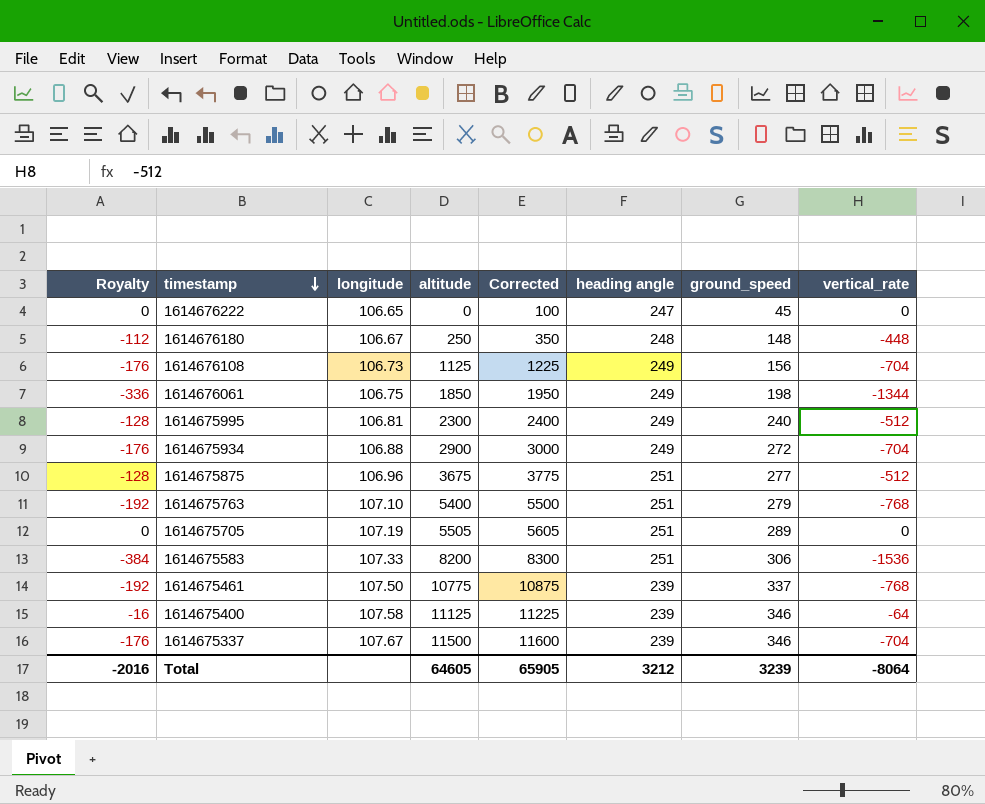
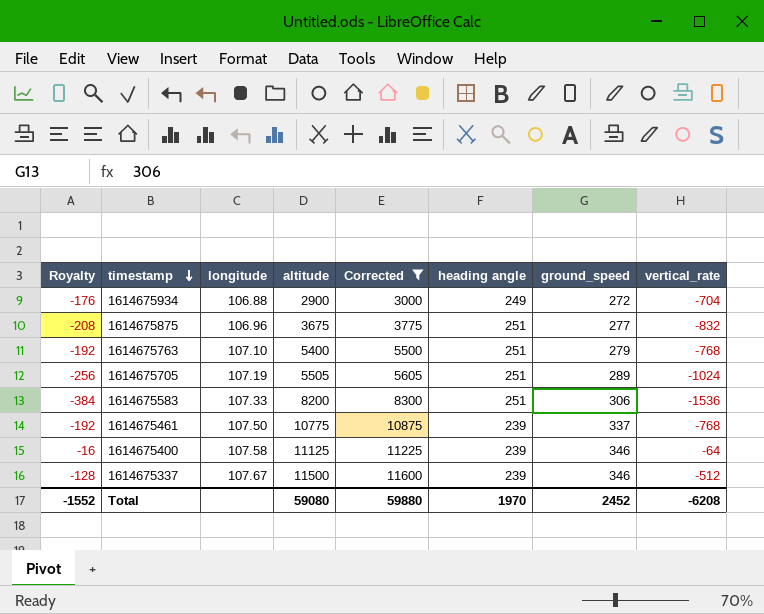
filter: none -> Corrected >= 3000
1614675875 | Royalty: -128 -> -208
1614675875 | vertical_rate: -512 -> -832
1614675705 | Royalty: 0 -> -256
1614675705 | vertical_rate: 0 -> -1024
1614675337 | Royalty: -176 -> -128
1614675337 | vertical_rate: -704 -> -512
Total | Royalty: -2016 -> -1552
Total | altitude: 64605 -> 59080
Total | Corrected: 65905 -> 59880
Total | heading angle: 3212 -> 1970
Total | ground_speed: 3239 -> 2452
Total | vertical_rate: -8064 -> -6208

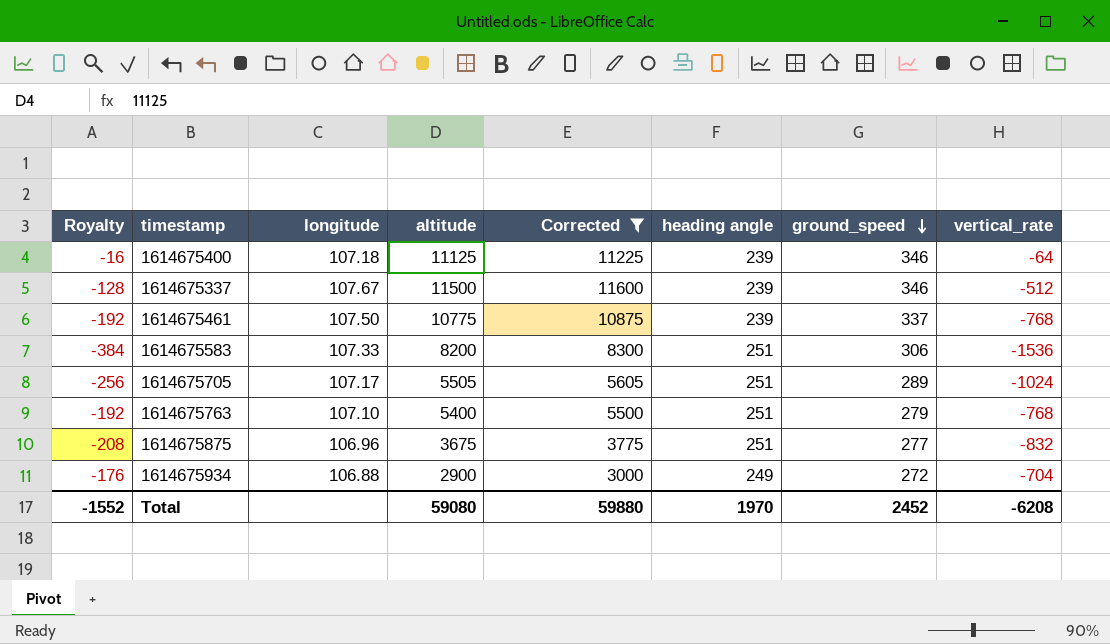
row order: timestamp descending -> ground_speed descending
1614675400 | longitude: 107.58 -> 107.18
1614675705 | longitude: 107.19 -> 107.17

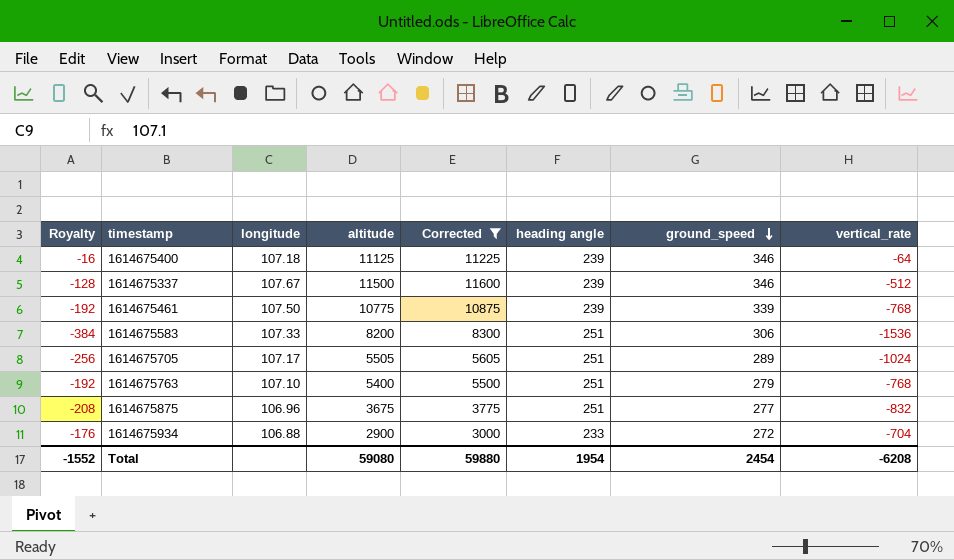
1614675461 | ground_speed: 337 -> 339
1614675934 | heading angle: 249 -> 233
Total | heading angle: 1970 -> 1954
Total | ground_speed: 2452 -> 2454

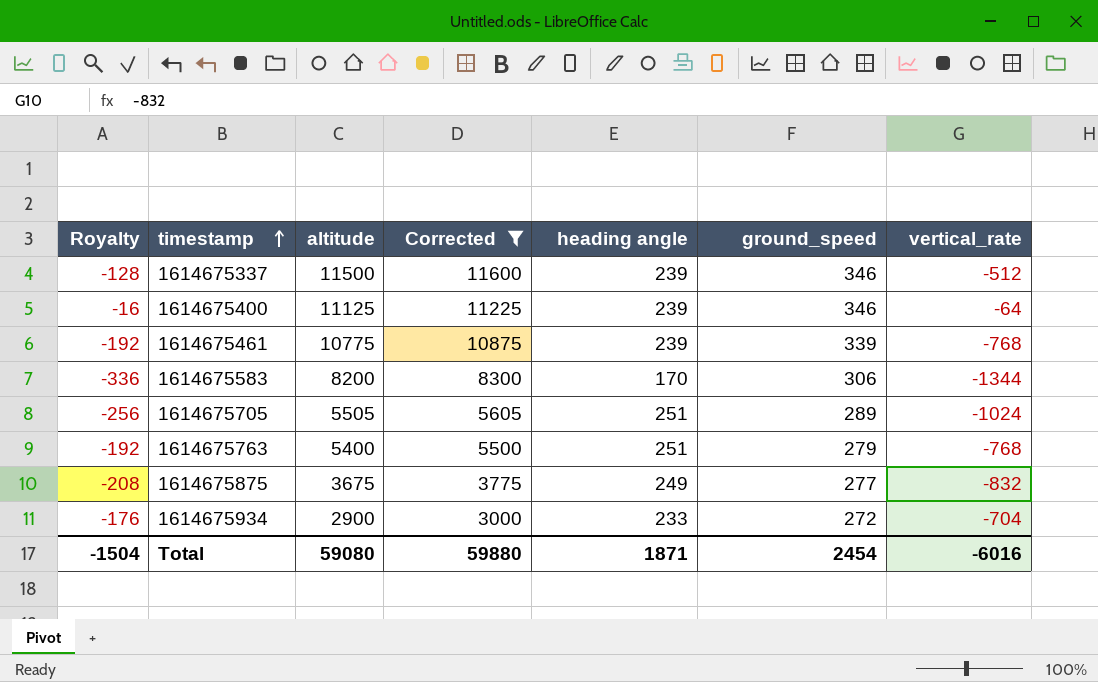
row order: ground_speed descending -> timestamp ascending
column longitude | position: 3 -> none
1614675583 | Royalty: -384 -> -336
1614675583 | heading angle: 251 -> 170
1614675583 | vertical_rate: -1536 -> -1344
1614675875 | heading angle: 251 -> 249
Total | Royalty: -1552 -> -1504
Total | heading angle: 1954 -> 1871
Total | vertical_rate: -6208 -> -6016

